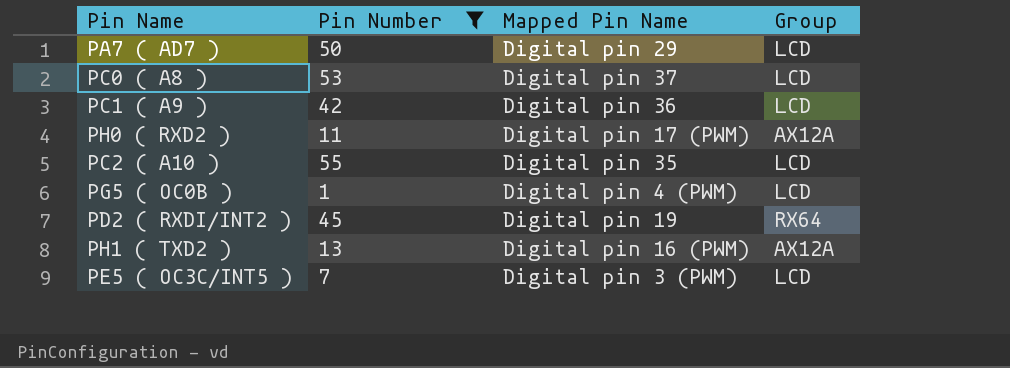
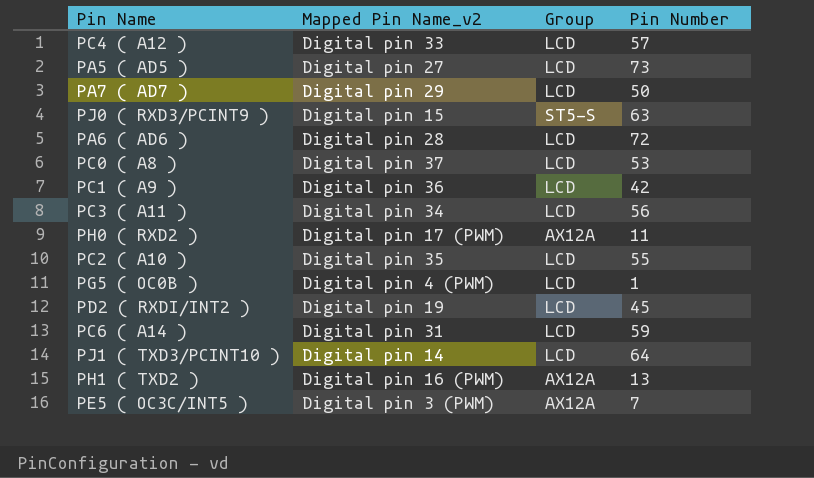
filter: Pin Number <= 55 -> none
column name: Mapped Pin Name -> Mapped Pin Name_v2
column Pin Number | position: 2 -> 4
PD2 ( RXDI/INT2 ) | Group: RX64 -> LCD
PE5 ( OC3C/INT5 ) | Group: LCD -> AX12A

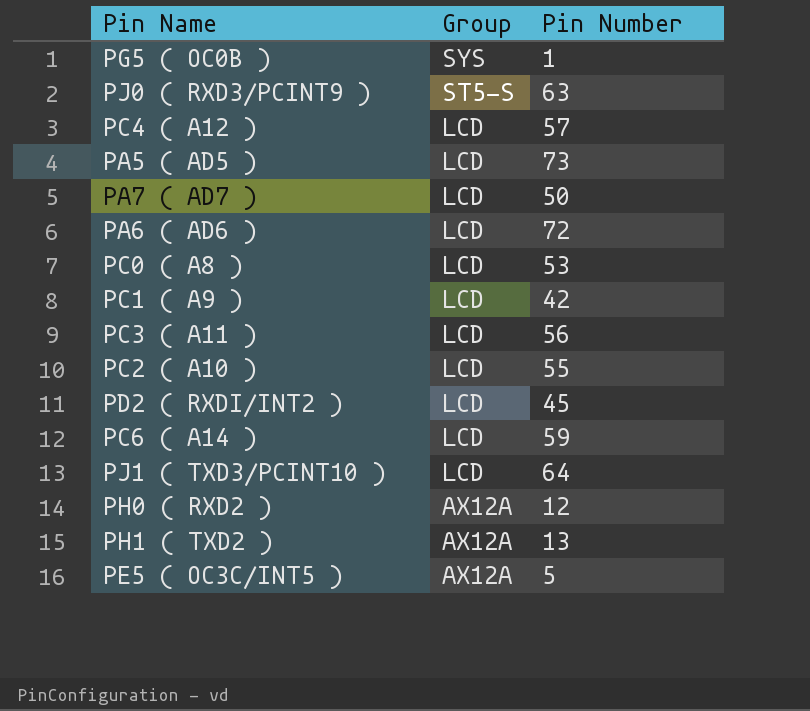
row order: none -> Group descending
column Mapped Pin Name_v2 | position: 2 -> none
PG5 ( OC0B ) | Group: LCD -> SYS
PH0 ( RXD2 ) | Pin Number: 11 -> 12
PE5 ( OC3C/INT5 ) | Pin Number: 7 -> 5

